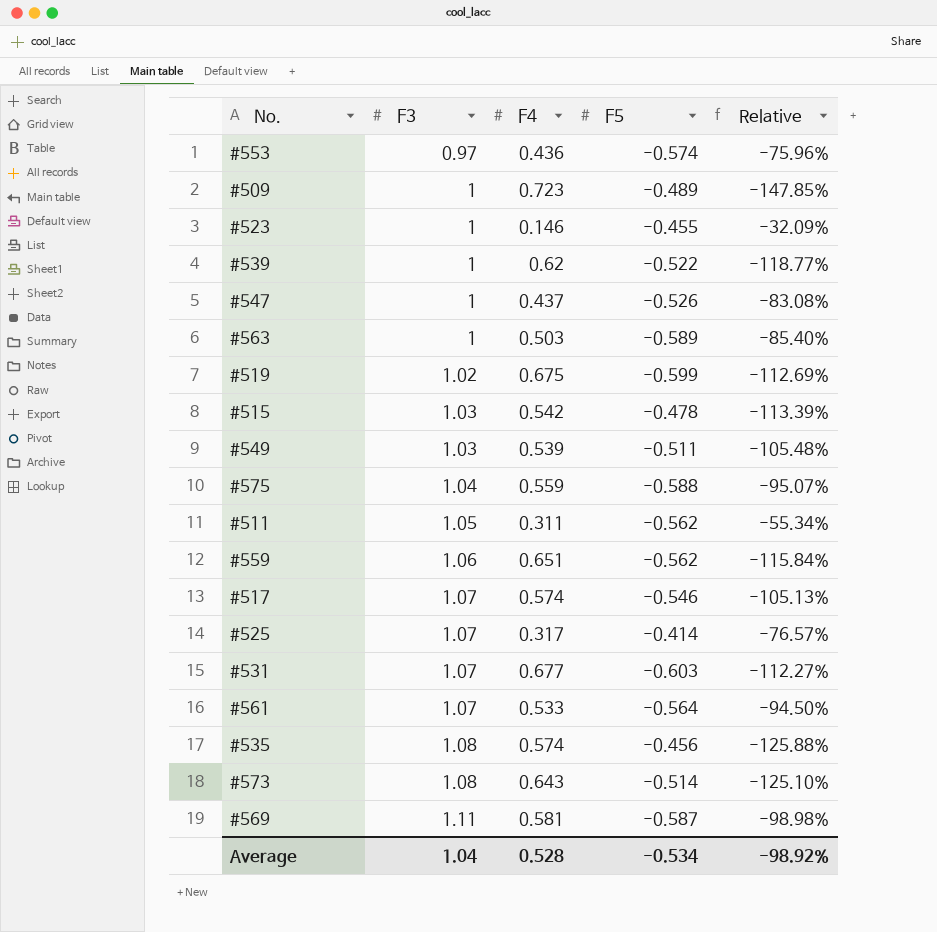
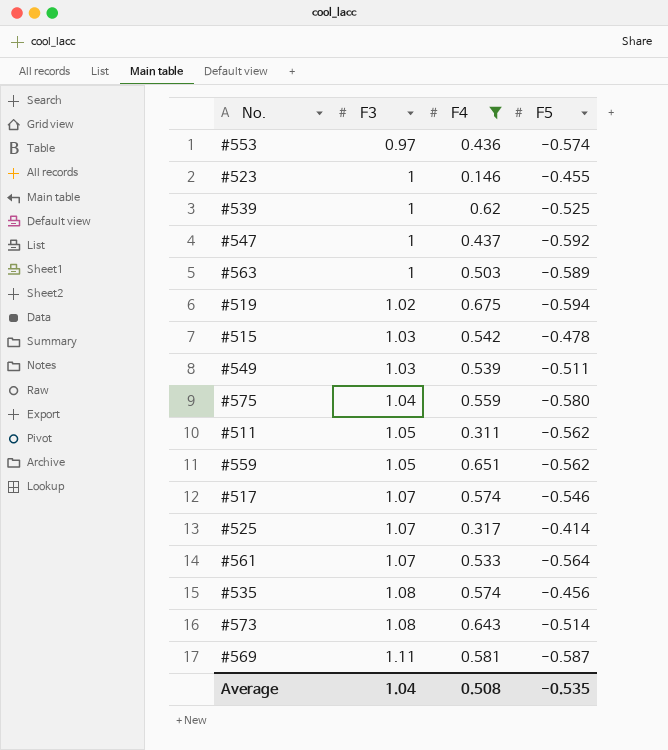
filter: none -> F4 <= 0.675
column Relative | formula: [F4] / [F5] -> none
#539 | F5: -0.522 -> -0.525
#547 | F5: -0.526 -> -0.592
#519 | F5: -0.599 -> -0.594
#575 | F5: -0.588 -> -0.580
#559 | F3: 1.06 -> 1.05
Average | F4: 0.528 -> 0.508
Average | F5: -0.534 -> -0.535

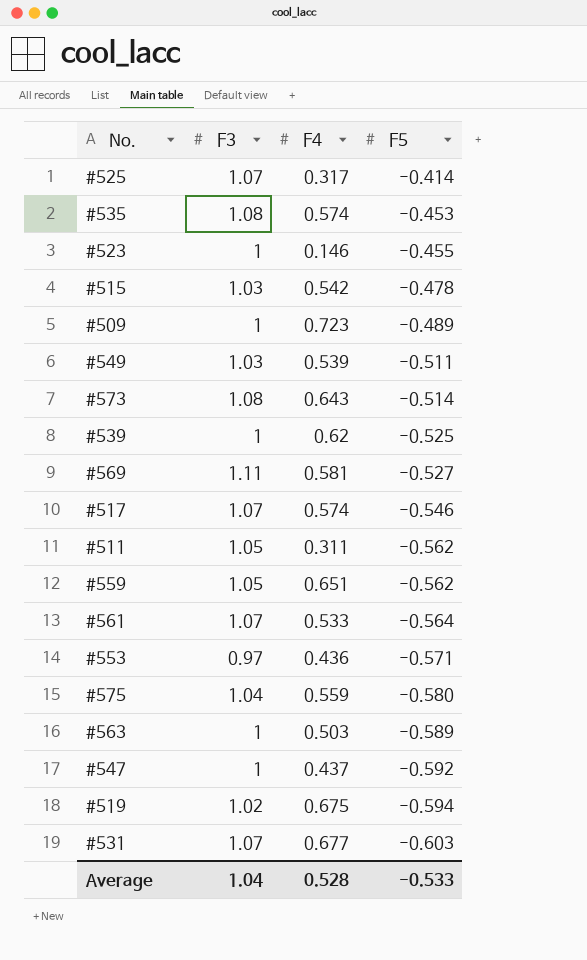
filter: F4 <= 0.675 -> none
row order: F3 ascending -> F5 descending
#535 | F5: -0.456 -> -0.453
#569 | F5: -0.587 -> -0.527
#553 | F5: -0.574 -> -0.571
Average | F4: 0.508 -> 0.528
Average | F5: -0.535 -> -0.533

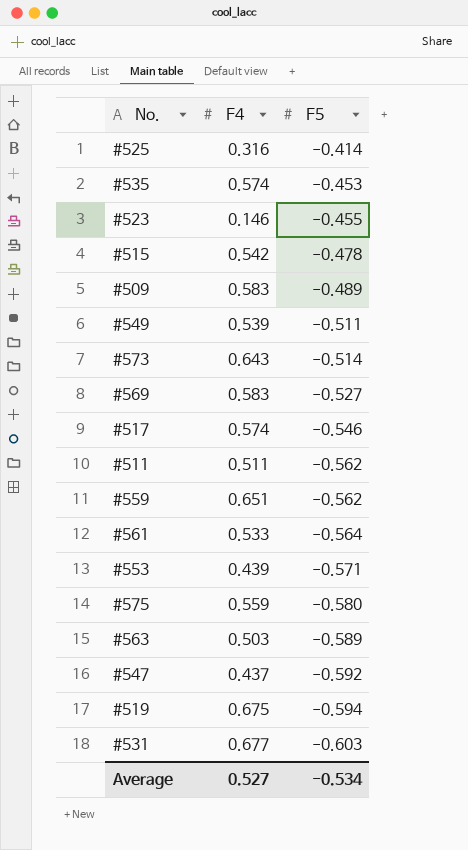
column F3 | position: 2 -> none
row #539: 1 | 0.62 | -0.525 -> none
#525 | F4: 0.317 -> 0.316
#509 | F4: 0.723 -> 0.583
#569 | F4: 0.581 -> 0.583
#511 | F4: 0.311 -> 0.511
#553 | F4: 0.436 -> 0.439
Average | F4: 0.528 -> 0.527
Average | F5: -0.533 -> -0.534

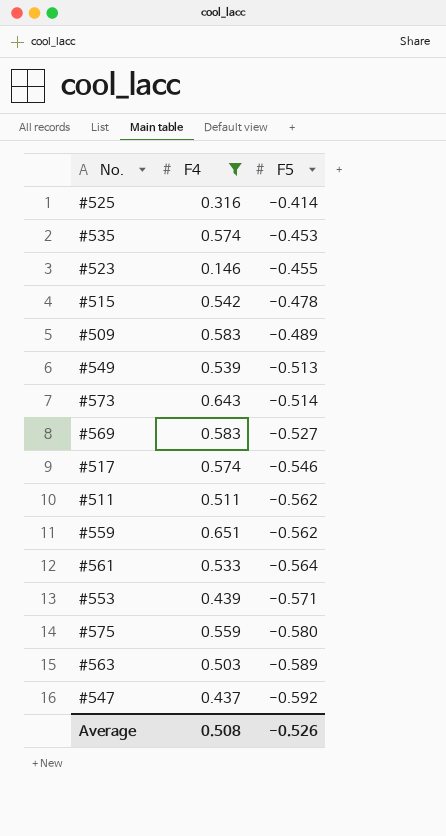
filter: none -> F4 <= 0.651
#549 | F5: -0.511 -> -0.513
Average | F4: 0.527 -> 0.508
Average | F5: -0.534 -> -0.526

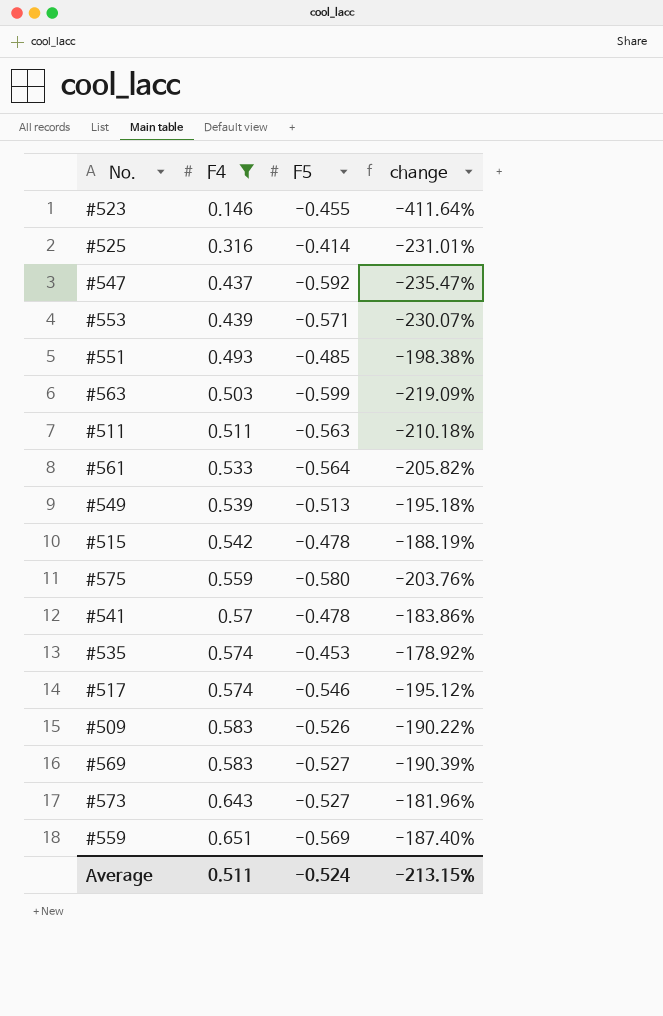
row order: F5 descending -> F4 ascending
column change | formula: none -> ([F5] - [F4]) / [F4]
row #551: none -> 0.493 | -0.485 | -198.38%
#563 | F5: -0.589 -> -0.599
#511 | F5: -0.562 -> -0.563
row #541: none -> 0.57 | -0.478 | -183.86%
#509 | F5: -0.489 -> -0.526
#573 | F5: -0.514 -> -0.527
#559 | F5: -0.562 -> -0.569
Average | F4: 0.508 -> 0.511
Average | F5: -0.526 -> -0.524

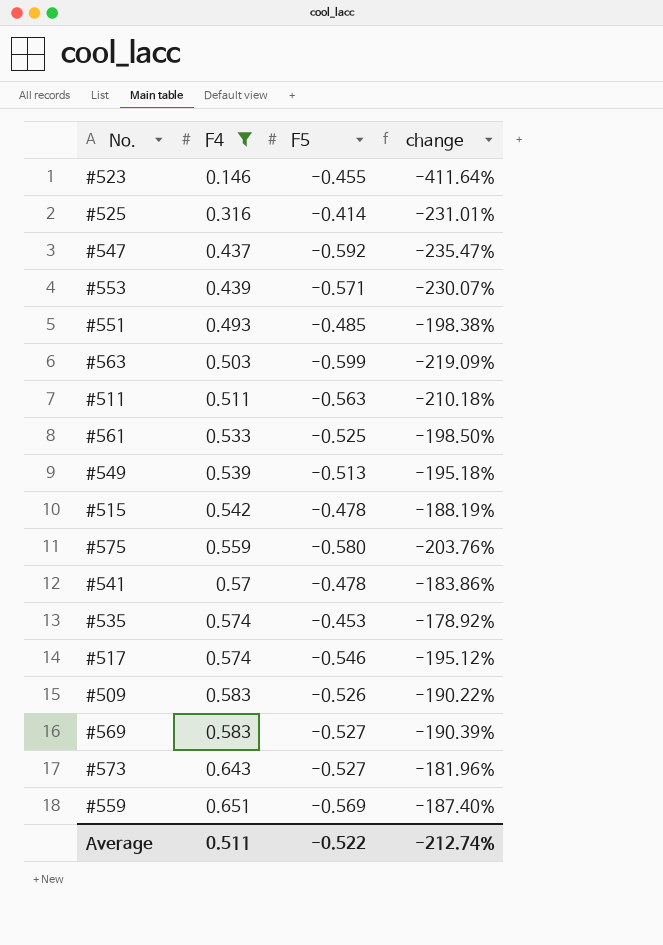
#561 | F5: -0.564 -> -0.525
#561 | change: -205.82% -> -198.50%
Average | F5: -0.524 -> -0.522
Average | change: -213.15% -> -212.74%

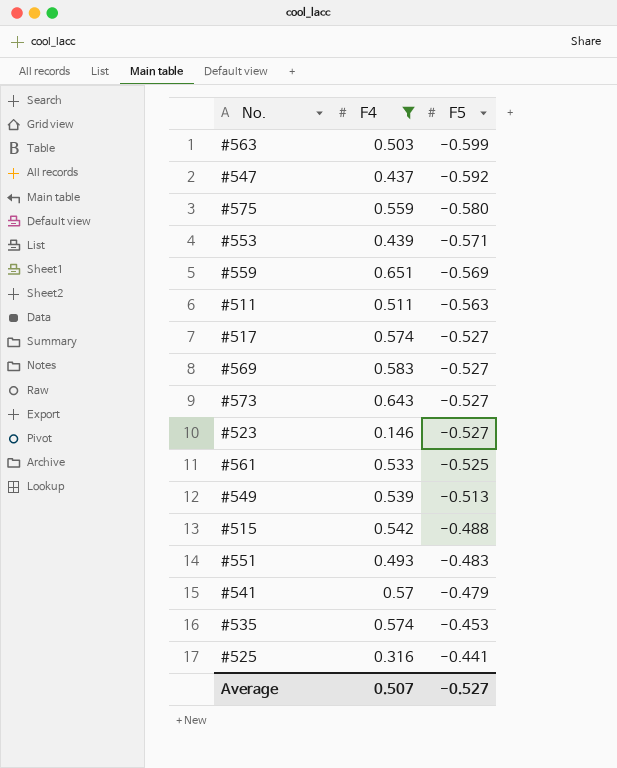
row order: F4 ascending -> F5 ascending
column change | formula: ([F5] - [F4]) / [F4] -> none
row #509: 0.583 | -0.526 | -190.22% -> none
#517 | F5: -0.546 -> -0.527
#523 | F5: -0.455 -> -0.527
#515 | F5: -0.478 -> -0.488
#551 | F5: -0.485 -> -0.483
#541 | F5: -0.478 -> -0.479
#525 | F5: -0.414 -> -0.441
Average | F4: 0.511 -> 0.507
Average | F5: -0.522 -> -0.527

